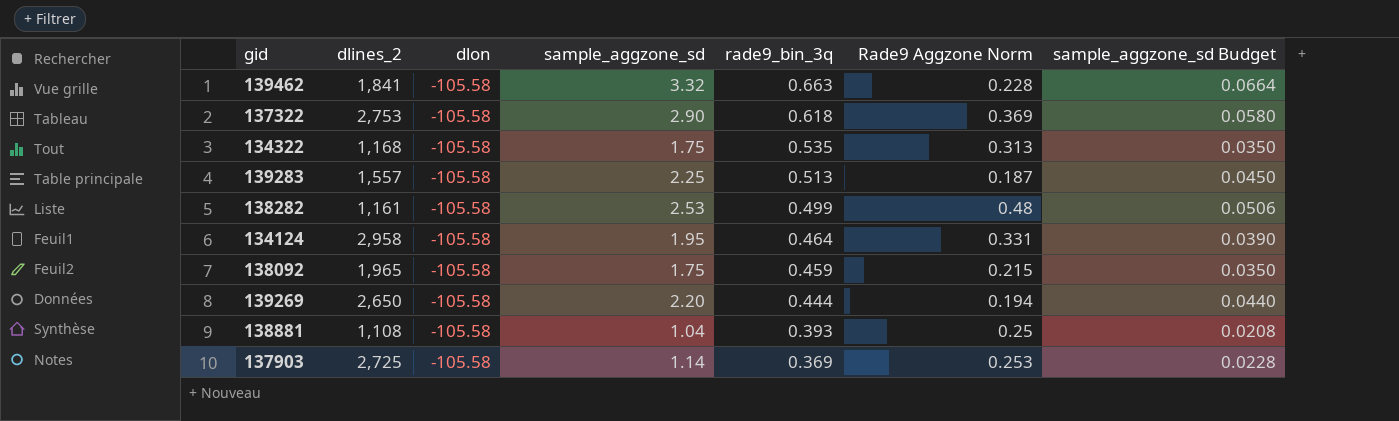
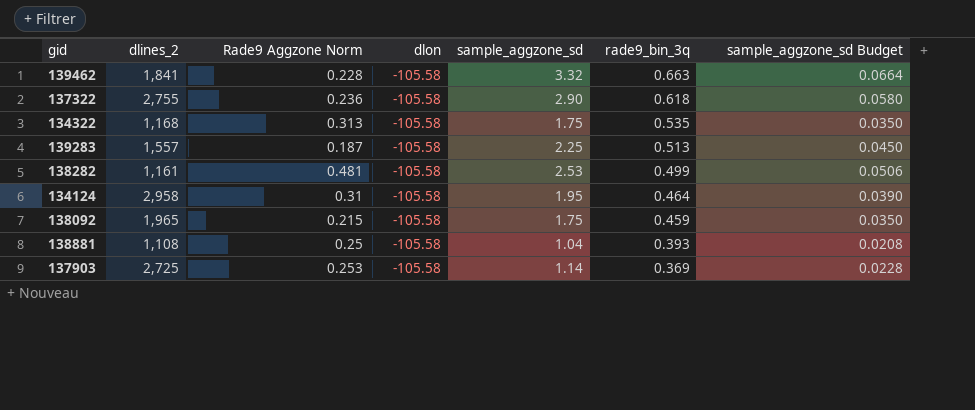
column Rade9 Aggzone Norm | position: 6 -> 3
row 139269: 2,650 | -105.58 | 2.20 | 0.444 | 0.194 | 0.0440 -> none
137322 | dlines_2: 2,753 -> 2,755
137322 | Rade9 Aggzone Norm: 0.369 -> 0.236
138282 | Rade9 Aggzone Norm: 0.48 -> 0.481
134124 | Rade9 Aggzone Norm: 0.331 -> 0.31

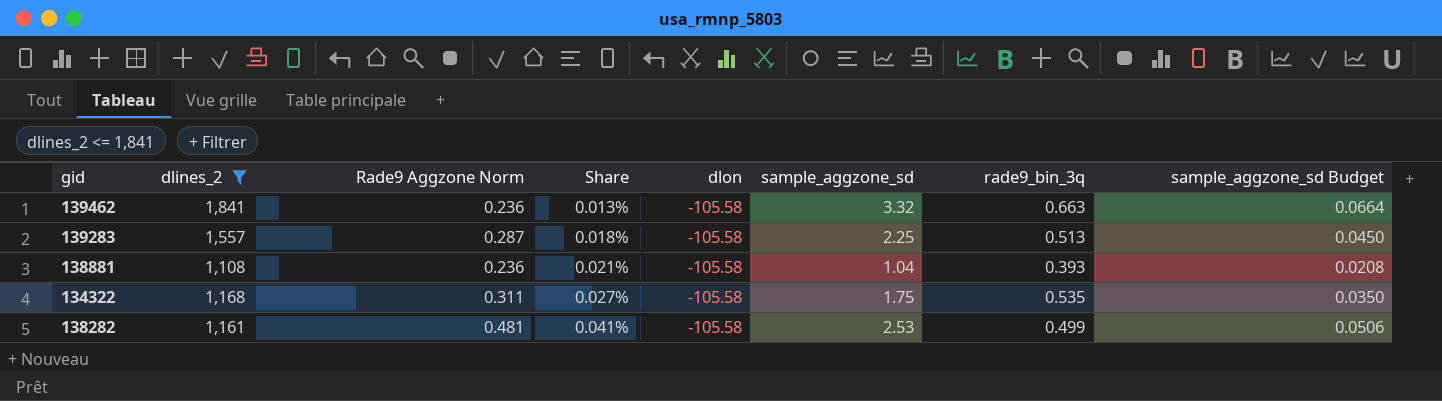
filter: none -> dlines_2 <= 1,841
row order: rade9_bin_3q descending -> Share ascending
column Share | formula: none -> [Rade9 Aggzone Norm] / [dlines_2]
139462 | Rade9 Aggzone Norm: 0.228 -> 0.236
139283 | Rade9 Aggzone Norm: 0.187 -> 0.287
138881 | Rade9 Aggzone Norm: 0.25 -> 0.236
134322 | Rade9 Aggzone Norm: 0.313 -> 0.311

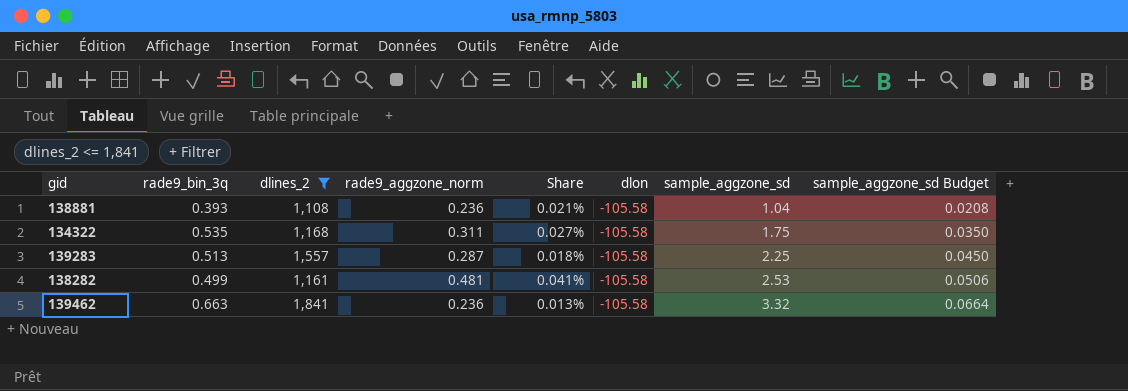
row order: Share ascending -> sample_aggzone_sd ascending
column rade9_bin_3q | position: 7 -> 2
column name: Rade9 Aggzone Norm -> rade9_aggzone_norm

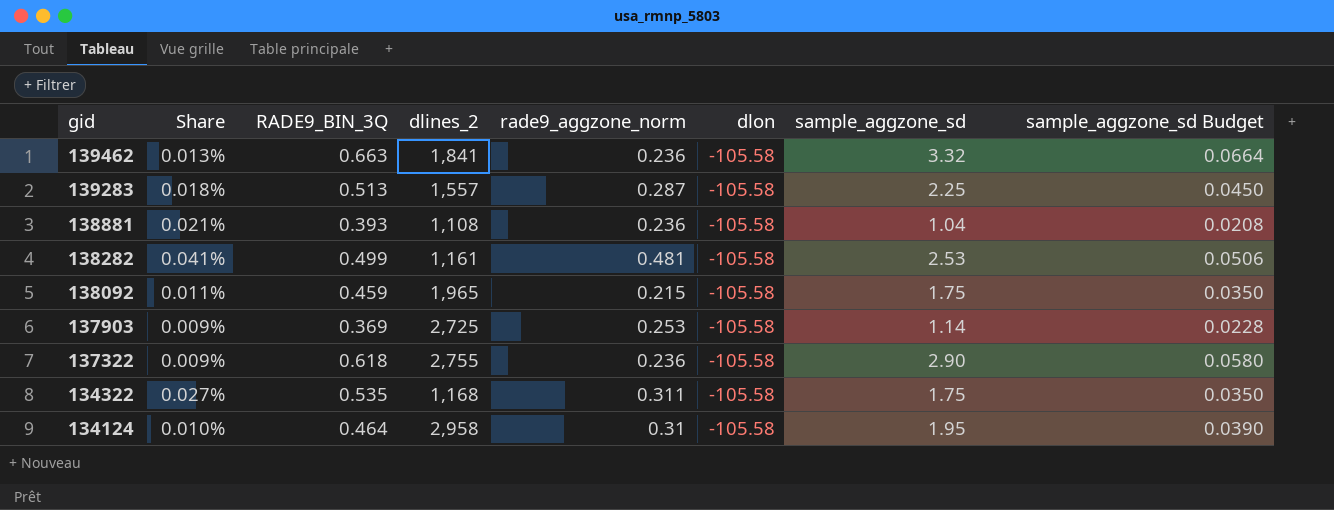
filter: dlines_2 <= 1,841 -> none
row order: sample_aggzone_sd ascending -> gid descending
column Share | position: 5 -> 2
column name: rade9_bin_3q -> RADE9_BIN_3Q

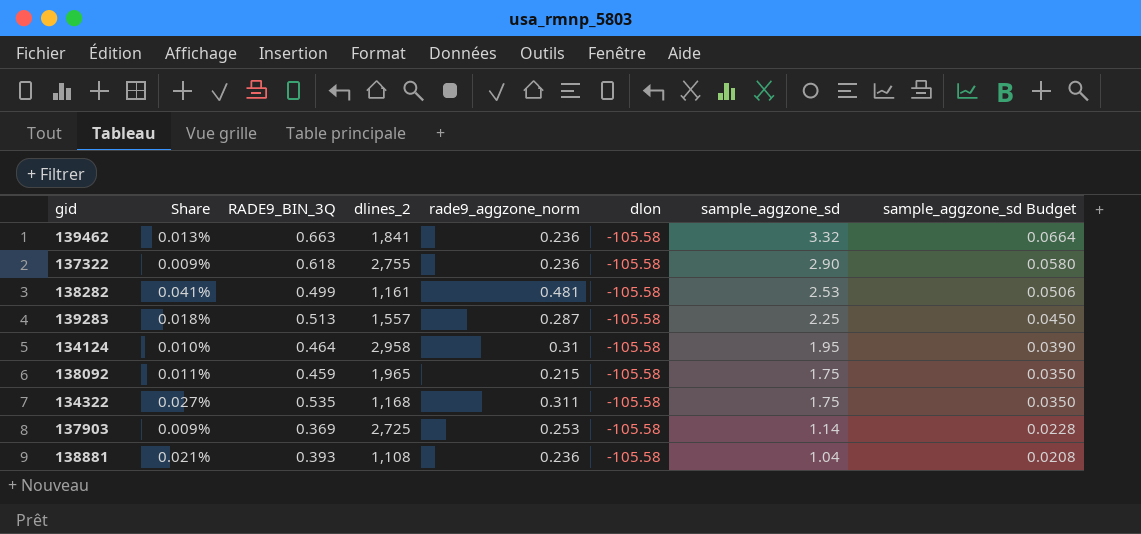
row order: gid descending -> sample_aggzone_sd descending

